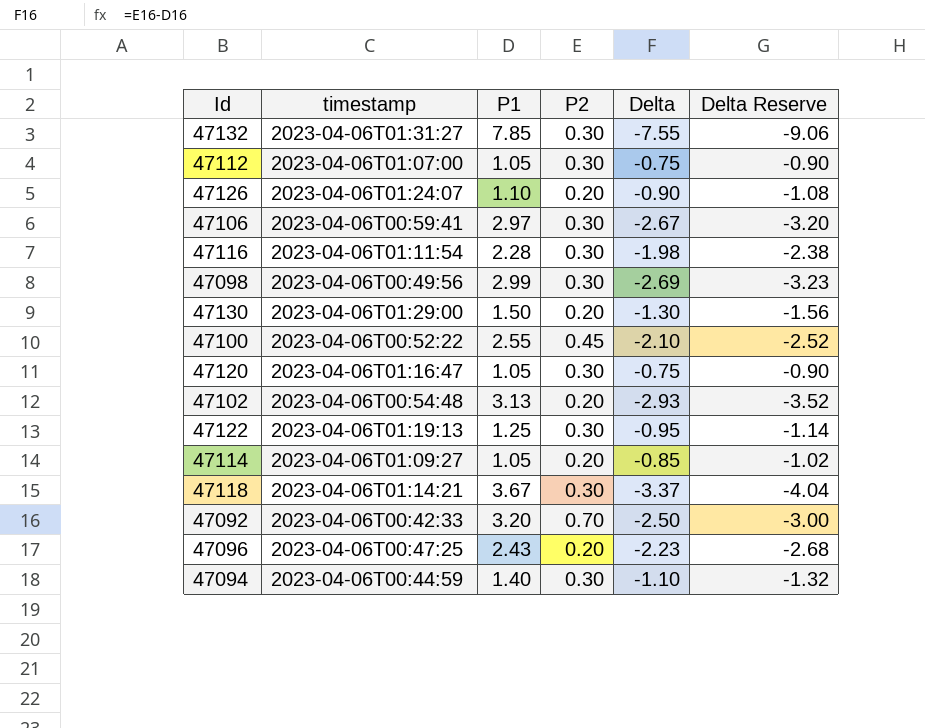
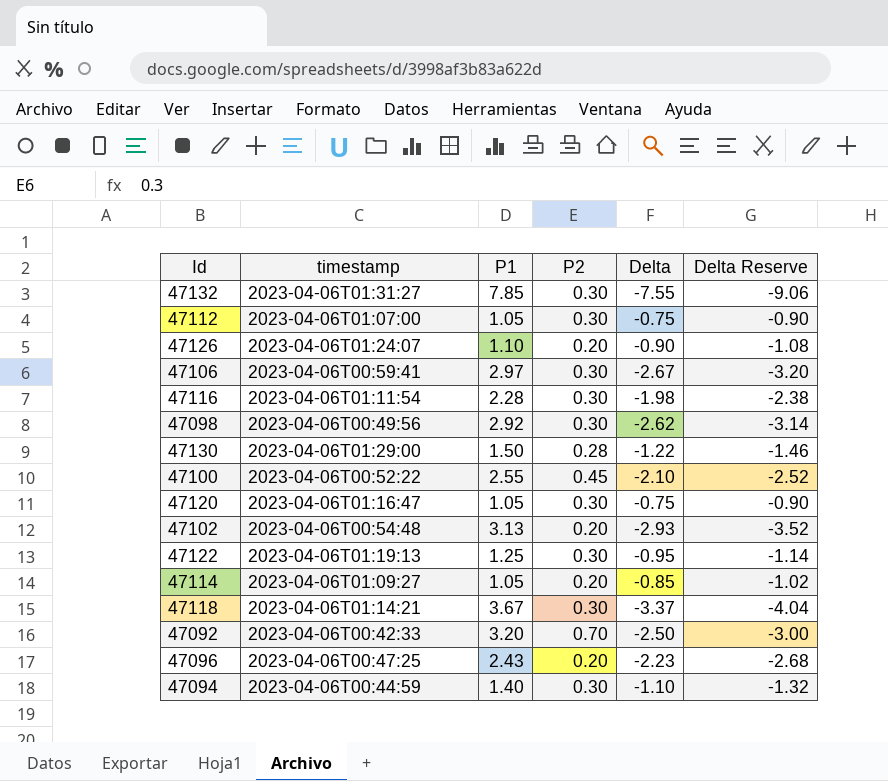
47098 | P1: 2.99 -> 2.92
47098 | Delta: -2.69 -> -2.62
47098 | Delta Reserve: -3.23 -> -3.14
47130 | P2: 0.20 -> 0.28
47130 | Delta: -1.30 -> -1.22
47130 | Delta Reserve: -1.56 -> -1.46

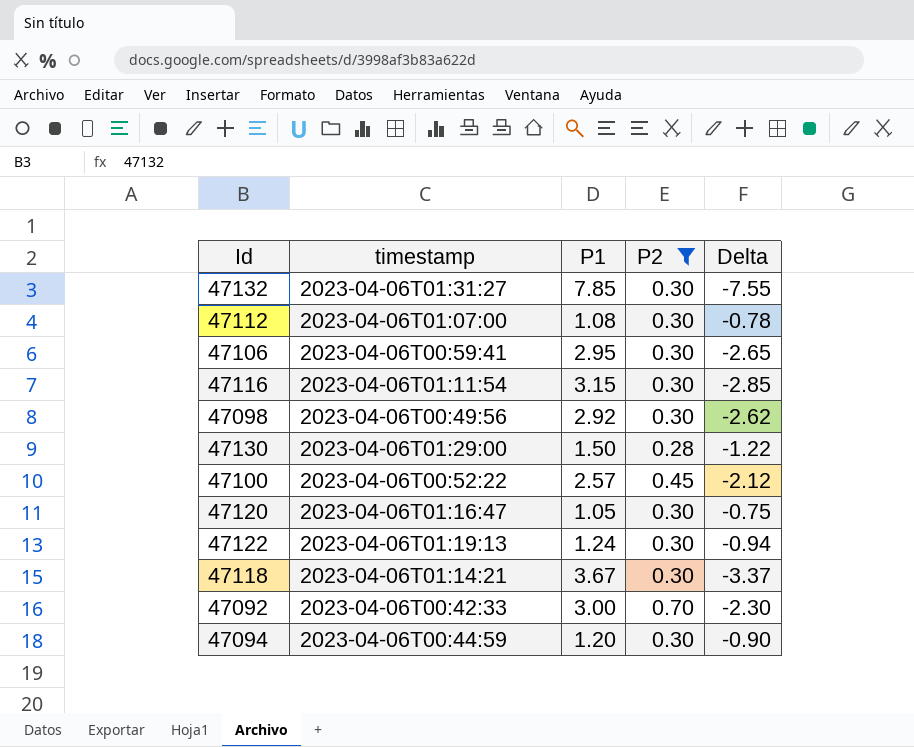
filter: none -> P2 != 0.20
column Delta Reserve | formula: [Delta] * 1.2 -> none
47112 | P1: 1.05 -> 1.08
47112 | Delta: -0.75 -> -0.78
47106 | P1: 2.97 -> 2.95
47106 | Delta: -2.67 -> -2.65
47116 | P1: 2.28 -> 3.15
47116 | Delta: -1.98 -> -2.85
47100 | P1: 2.55 -> 2.57
47100 | Delta: -2.10 -> -2.12
47122 | P1: 1.25 -> 1.24
47122 | Delta: -0.95 -> -0.94
47092 | P1: 3.20 -> 3.00
47092 | Delta: -2.50 -> -2.30
47094 | P1: 1.40 -> 1.20
47094 | Delta: -1.10 -> -0.90

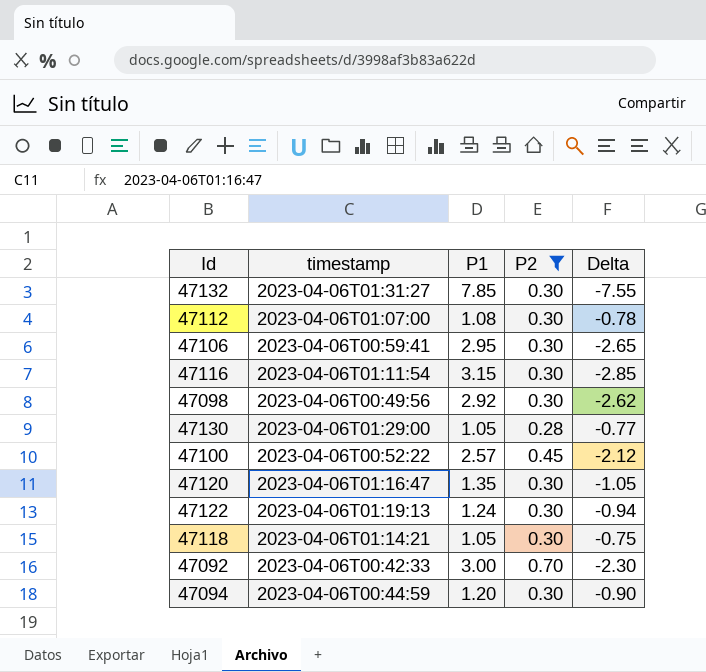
47130 | P1: 1.50 -> 1.05
47130 | Delta: -1.22 -> -0.77
47120 | P1: 1.05 -> 1.35
47120 | Delta: -0.75 -> -1.05
47118 | P1: 3.67 -> 1.05
47118 | Delta: -3.37 -> -0.75

